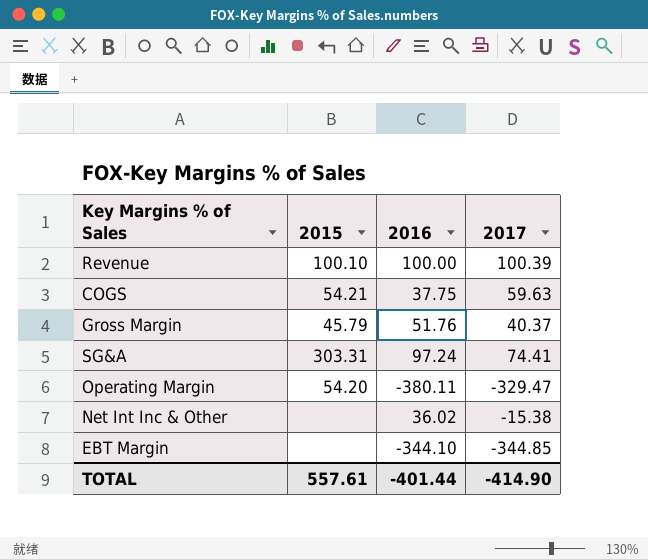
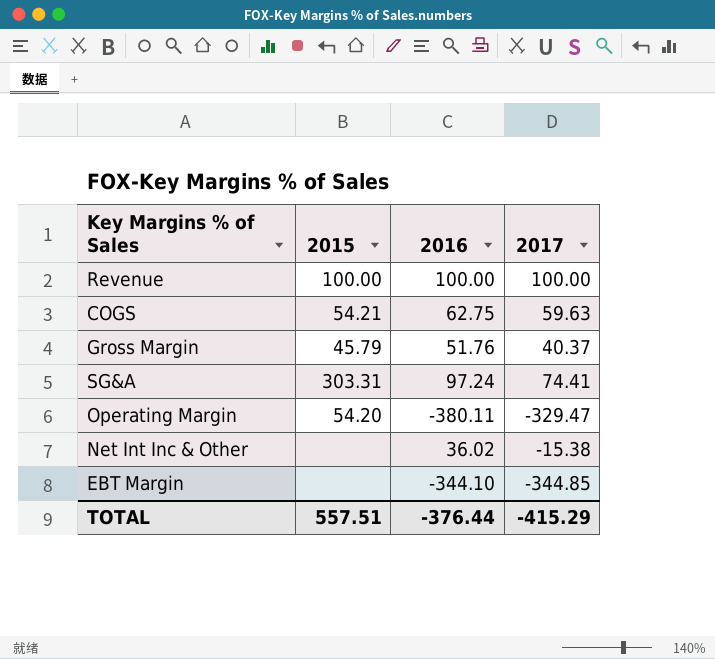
Revenue | 2015: 100.10 -> 100.00
Revenue | 2017: 100.39 -> 100.00
COGS | 2016: 37.75 -> 62.75
TOTAL | 2015: 557.61 -> 557.51
TOTAL | 2016: -401.44 -> -376.44
TOTAL | 2017: -414.90 -> -415.29

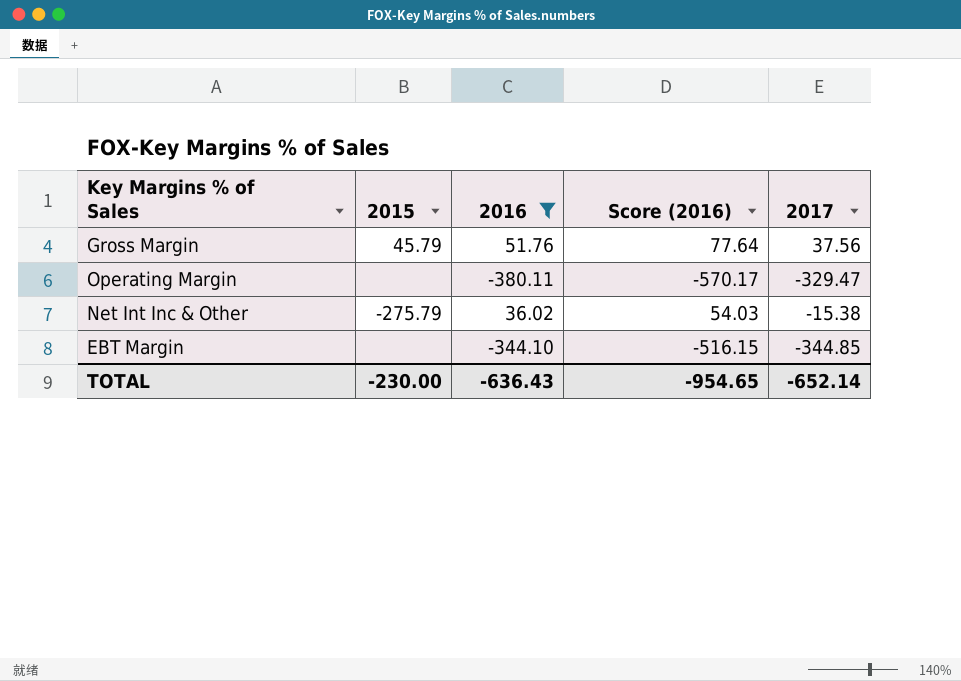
filter: none -> 2016 <= 51.76
column Score (2016) | formula: none -> [2016] * 1.5
Gross Margin | 2017: 40.37 -> 37.56
Operating Margin | 2015: 54.20 -> none
Net Int Inc & Other | 2015: none -> -275.79
TOTAL | 2015: 557.51 -> -230.00
TOTAL | 2016: -376.44 -> -636.43
TOTAL | 2017: -415.29 -> -652.14

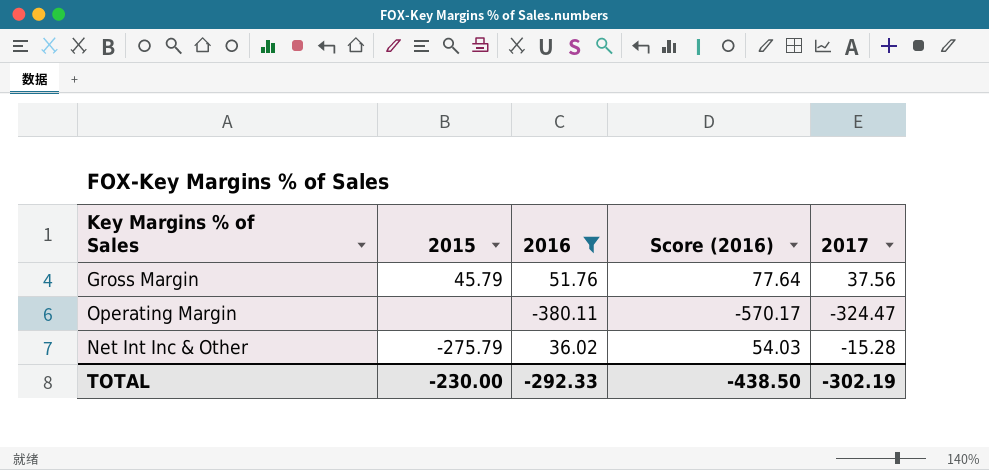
row EBT Margin: none | -344.10 | -516.15 | -344.85 -> none
Operating Margin | 2017: -329.47 -> -324.47
Net Int Inc & Other | 2017: -15.38 -> -15.28
TOTAL | 2016: -636.43 -> -292.33
TOTAL | Score (2016): -954.65 -> -438.50
TOTAL | 2017: -652.14 -> -302.19

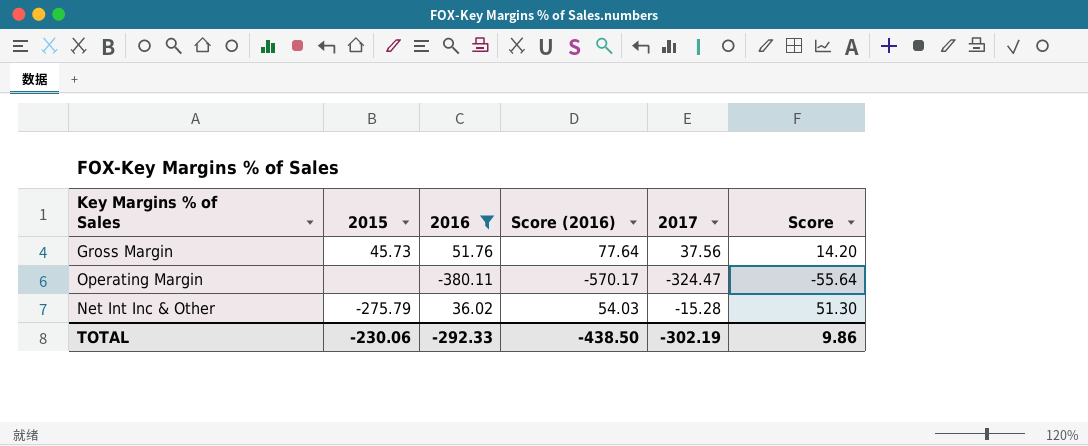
column Score | formula: none -> [2016] - [2017]
Gross Margin | 2015: 45.79 -> 45.73
TOTAL | 2015: -230.00 -> -230.06

